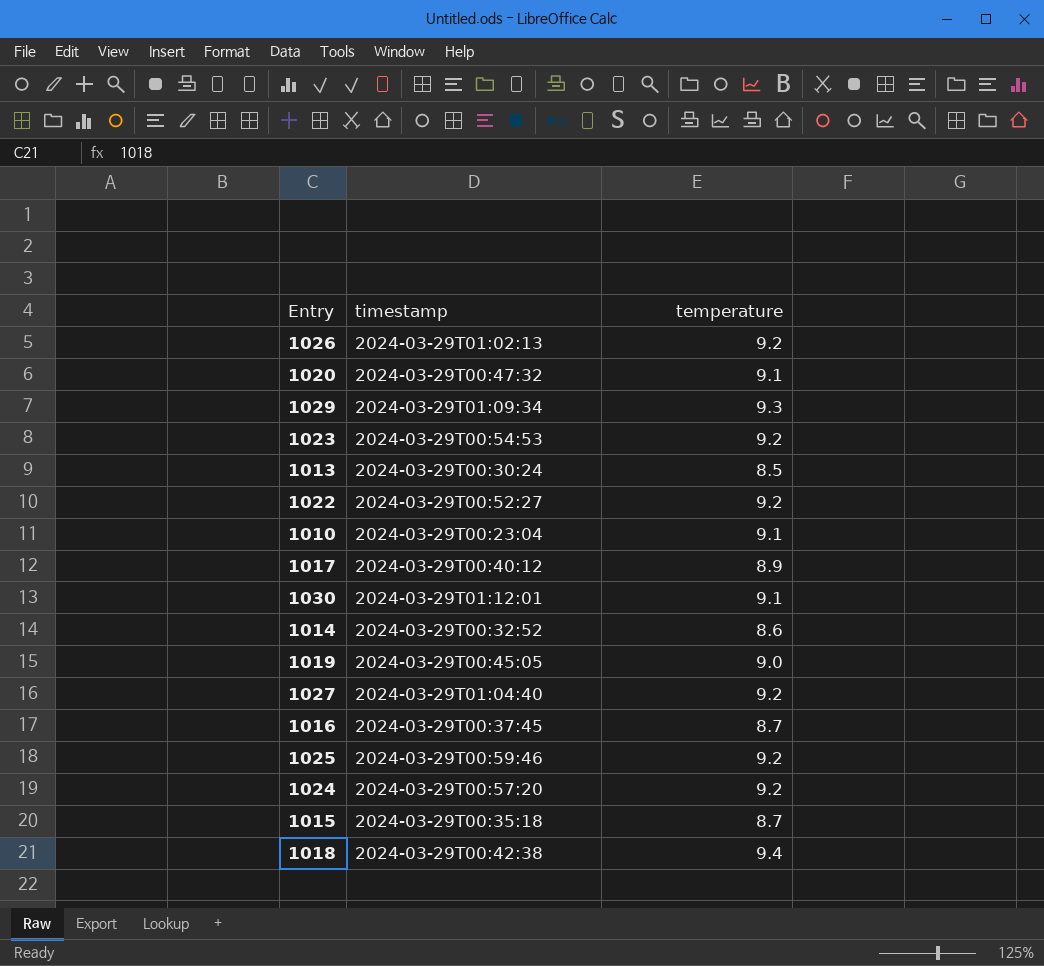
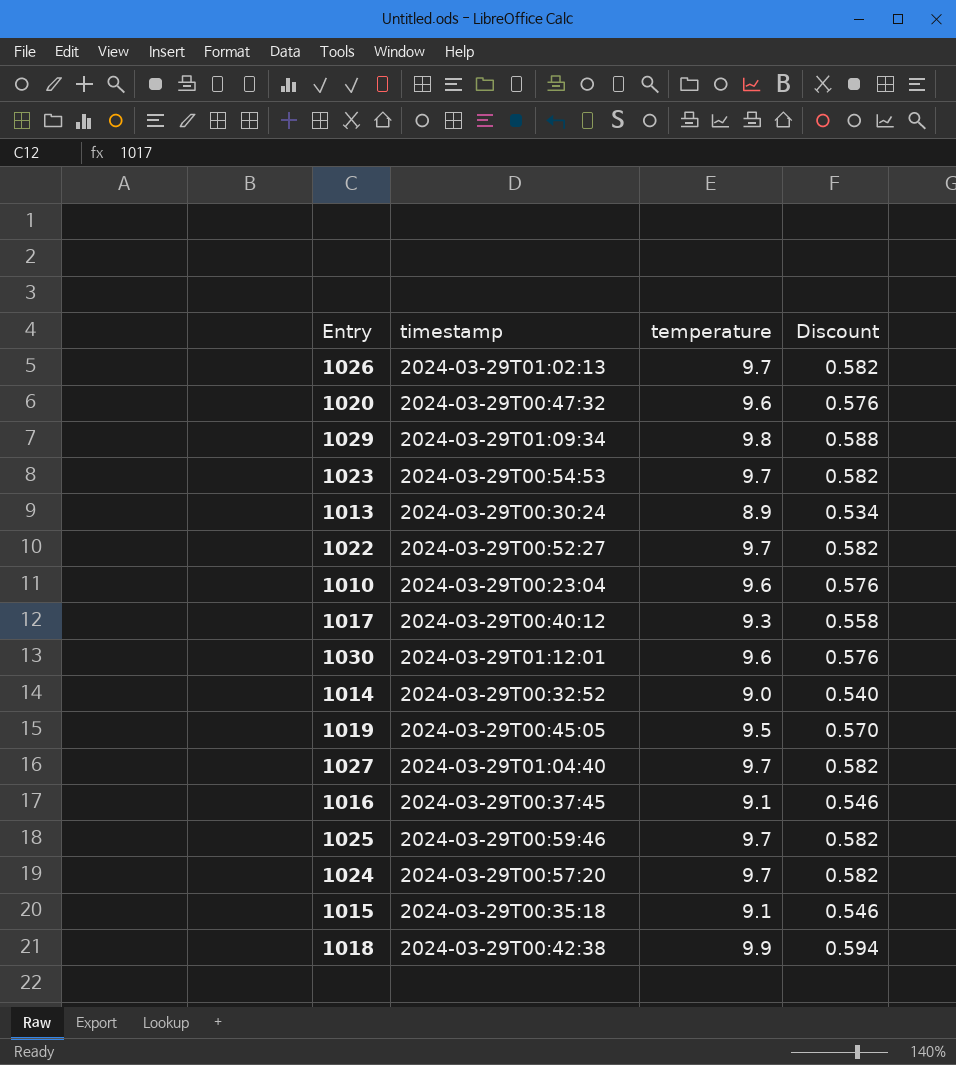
column Discount | formula: none -> [temperature] * 0.06
1026 | temperature: 9.2 -> 9.7
1020 | temperature: 9.1 -> 9.6
1029 | temperature: 9.3 -> 9.8
1023 | temperature: 9.2 -> 9.7
1013 | temperature: 8.5 -> 8.9
1022 | temperature: 9.2 -> 9.7
1010 | temperature: 9.1 -> 9.6
1017 | temperature: 8.9 -> 9.3
1030 | temperature: 9.1 -> 9.6
1014 | temperature: 8.6 -> 9.0
1019 | temperature: 9.0 -> 9.5
1027 | temperature: 9.2 -> 9.7
1016 | temperature: 8.7 -> 9.1
1025 | temperature: 9.2 -> 9.7
1024 | temperature: 9.2 -> 9.7
1015 | temperature: 8.7 -> 9.1
1018 | temperature: 9.4 -> 9.9

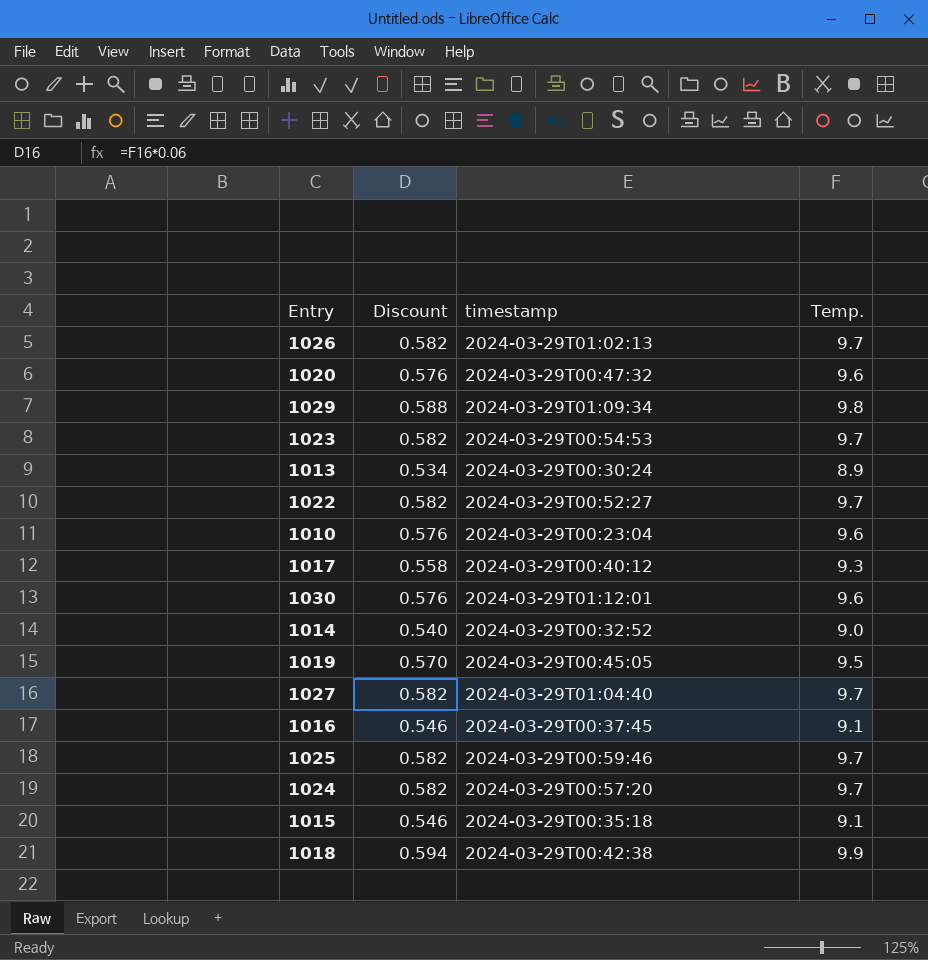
column Discount | position: 4 -> 2
column name: temperature -> Temp.

